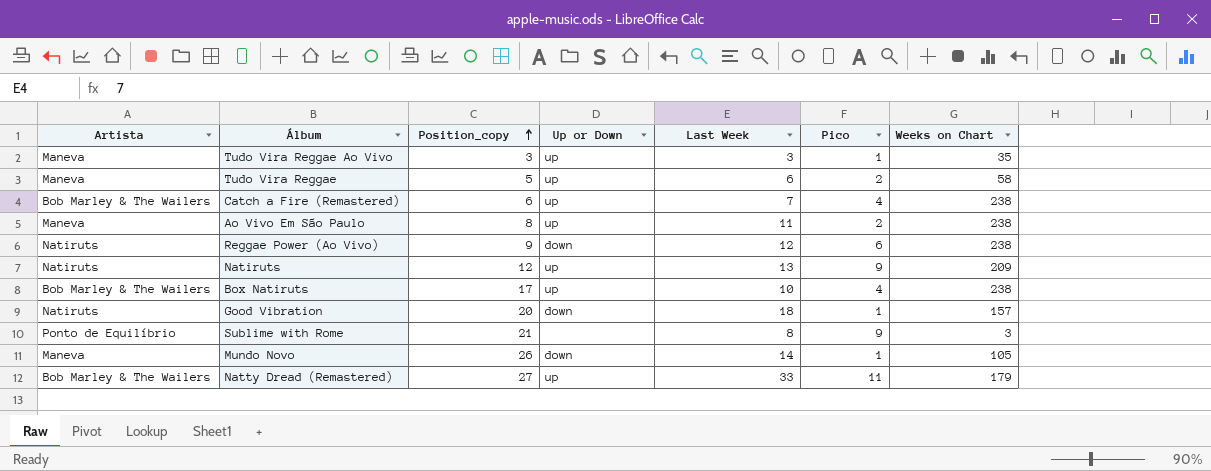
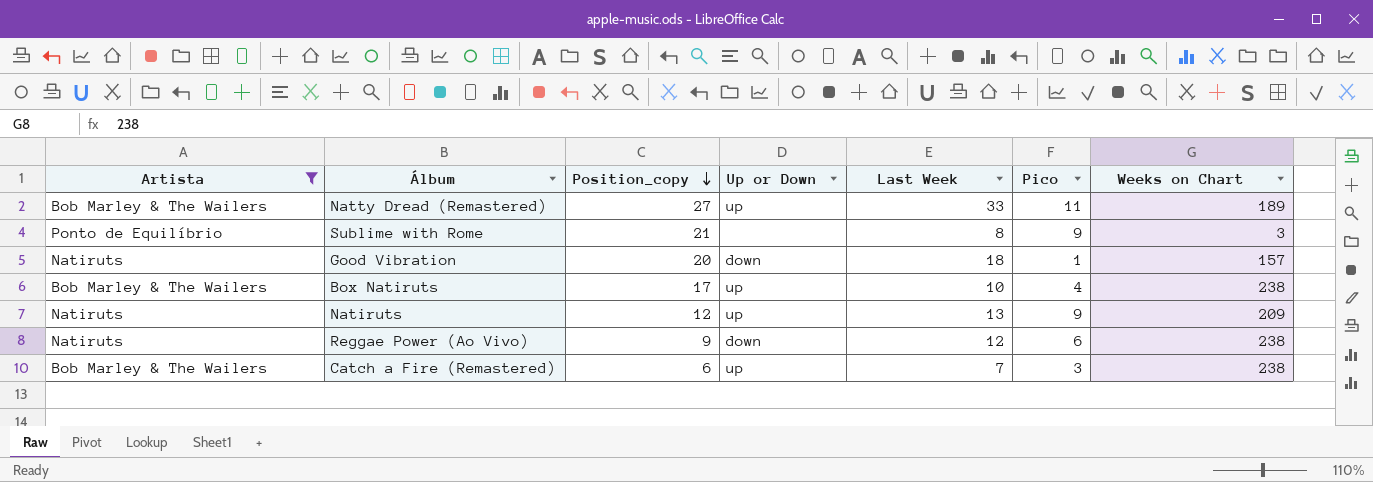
filter: none -> Artista != Maneva
row order: Position_copy ascending -> Position_copy descending
Natty Dread (Remastered) | Weeks on Chart: 179 -> 189
Catch a Fire (Remastered) | Pico: 4 -> 3

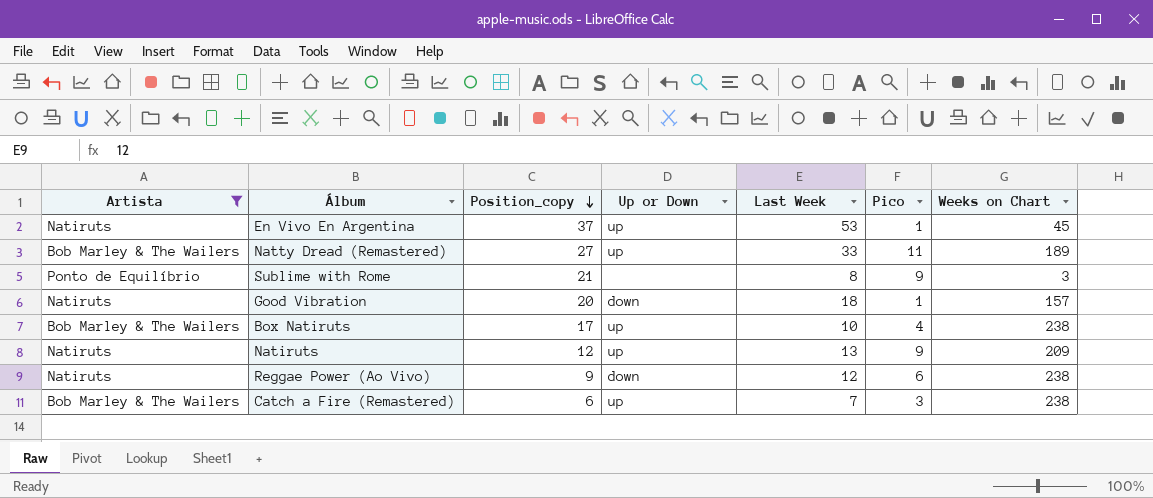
row En Vivo En Argentina: none -> Natiruts | 37 | up | 53 | 1 | 45

